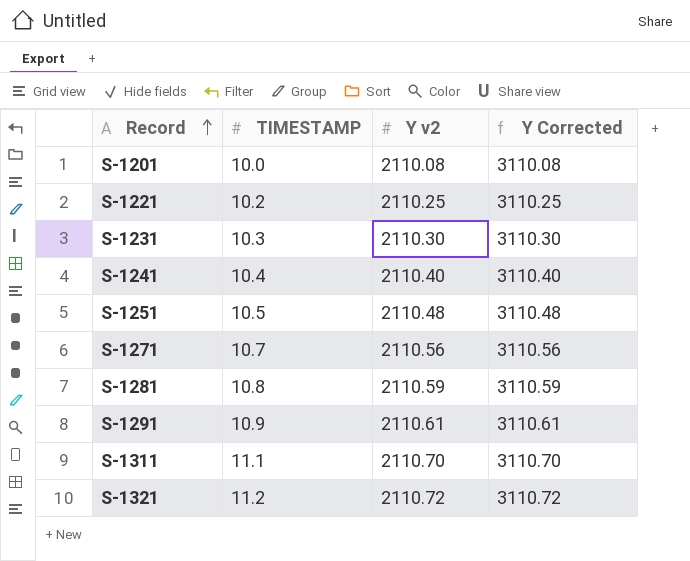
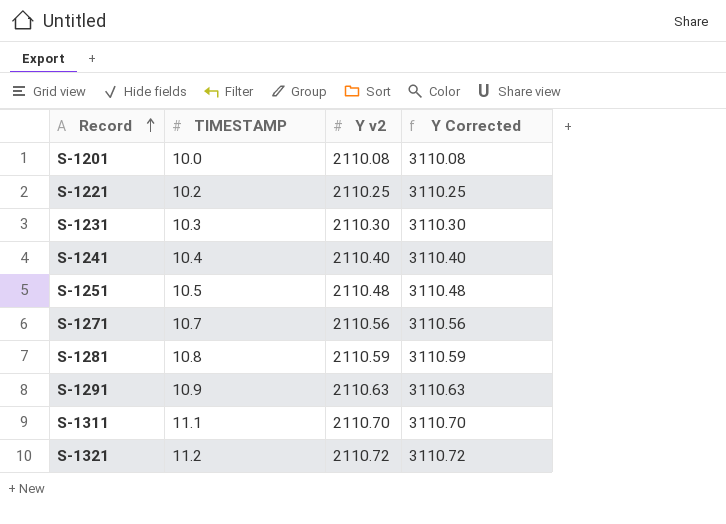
S-1291 | Y v2: 2110.61 -> 2110.63
S-1291 | Y Corrected: 3110.61 -> 3110.63

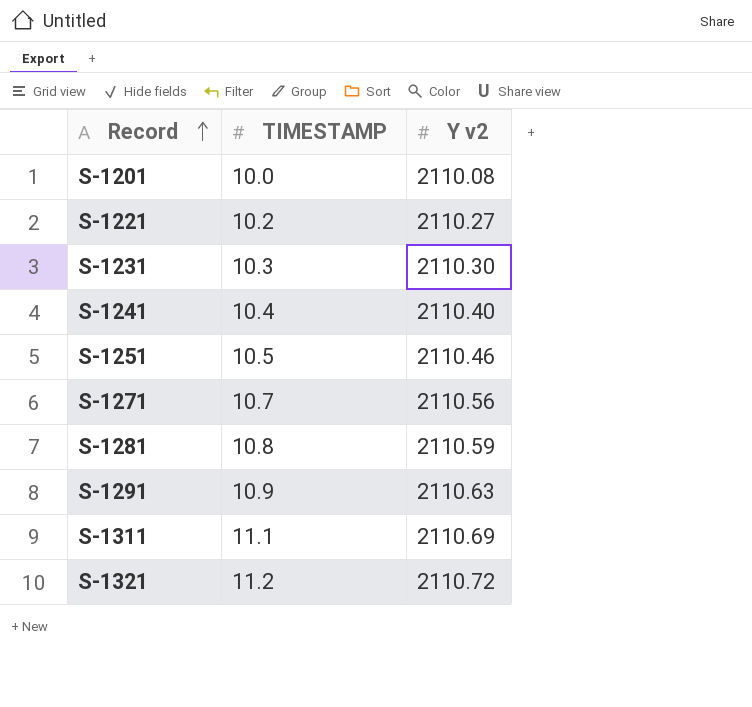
column Y Corrected | formula: [Y v2] + 1000 -> none
S-1221 | Y v2: 2110.25 -> 2110.27
S-1251 | Y v2: 2110.48 -> 2110.46
S-1311 | Y v2: 2110.70 -> 2110.69

